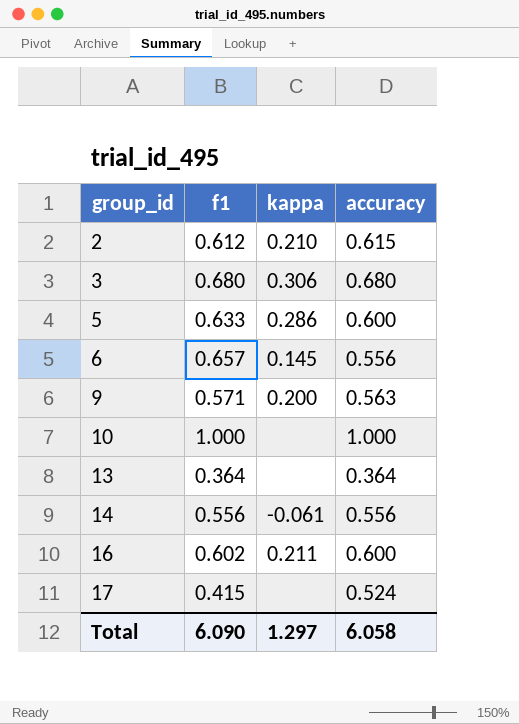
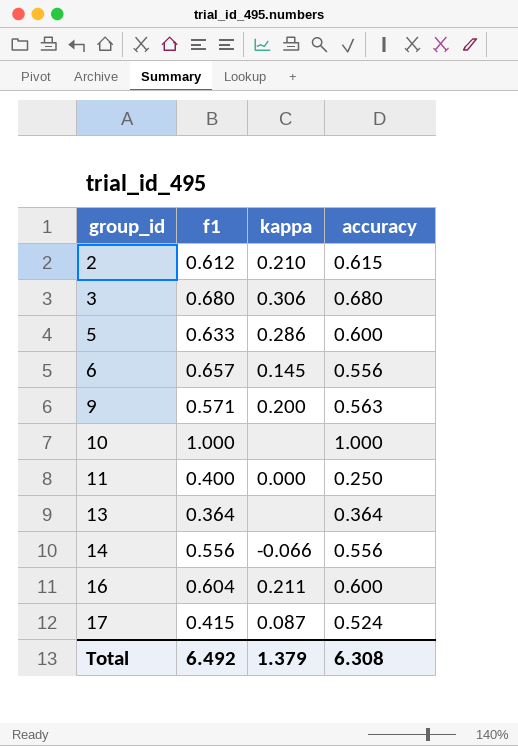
row 11: none -> 0.400 | 0.000 | 0.250
14 | kappa: -0.061 -> -0.066
16 | f1: 0.602 -> 0.604
17 | kappa: none -> 0.087
Total | f1: 6.090 -> 6.492
Total | kappa: 1.297 -> 1.379
Total | accuracy: 6.058 -> 6.308

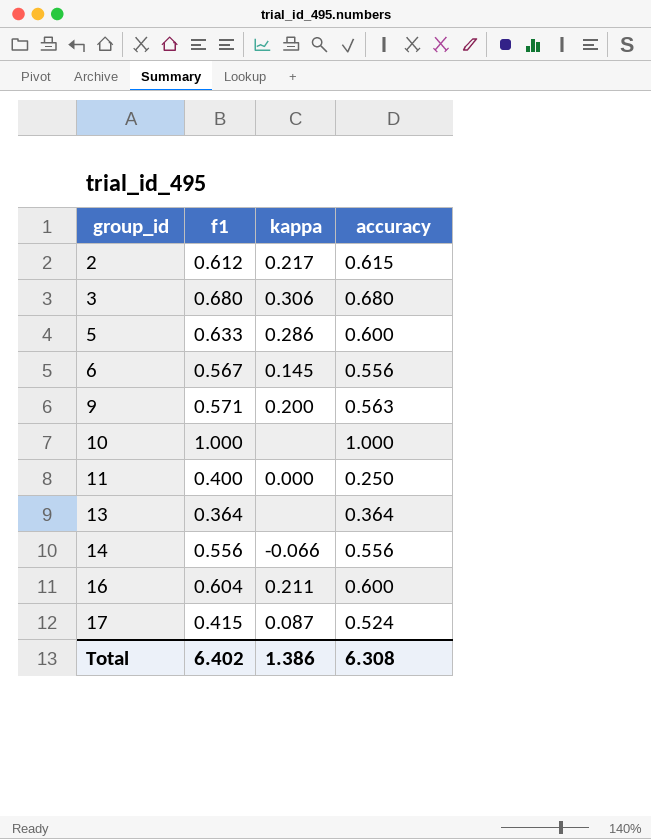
2 | kappa: 0.210 -> 0.217
6 | f1: 0.657 -> 0.567
Total | f1: 6.492 -> 6.402
Total | kappa: 1.379 -> 1.386

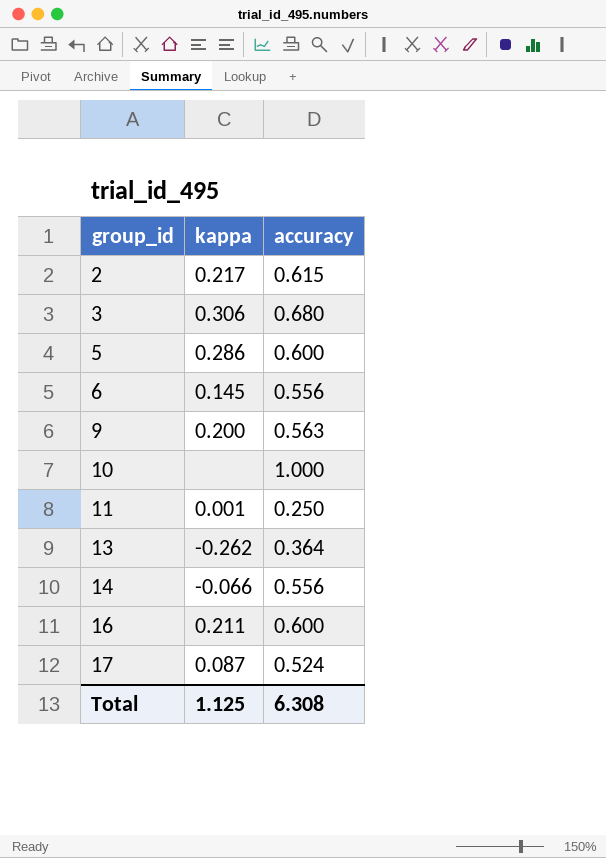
column f1 | position: 2 -> none
11 | kappa: 0.000 -> 0.001
13 | kappa: none -> -0.262
Total | kappa: 1.386 -> 1.125

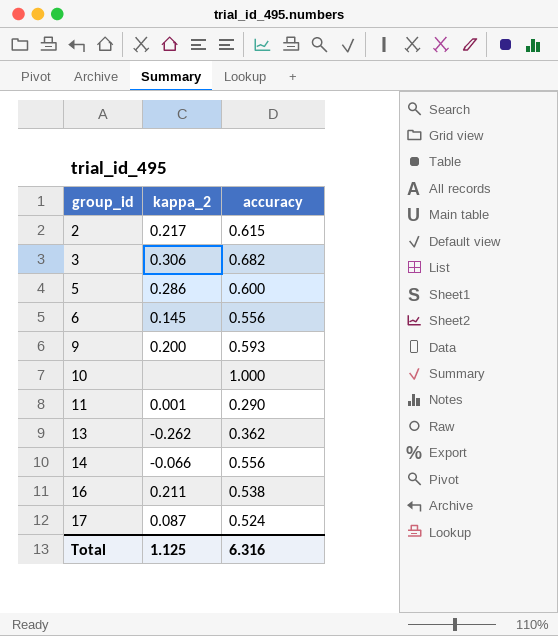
column name: kappa -> kappa_2
3 | accuracy: 0.680 -> 0.682
9 | accuracy: 0.563 -> 0.593
11 | accuracy: 0.250 -> 0.290
13 | accuracy: 0.364 -> 0.362
16 | accuracy: 0.600 -> 0.538
Total | accuracy: 6.308 -> 6.316

